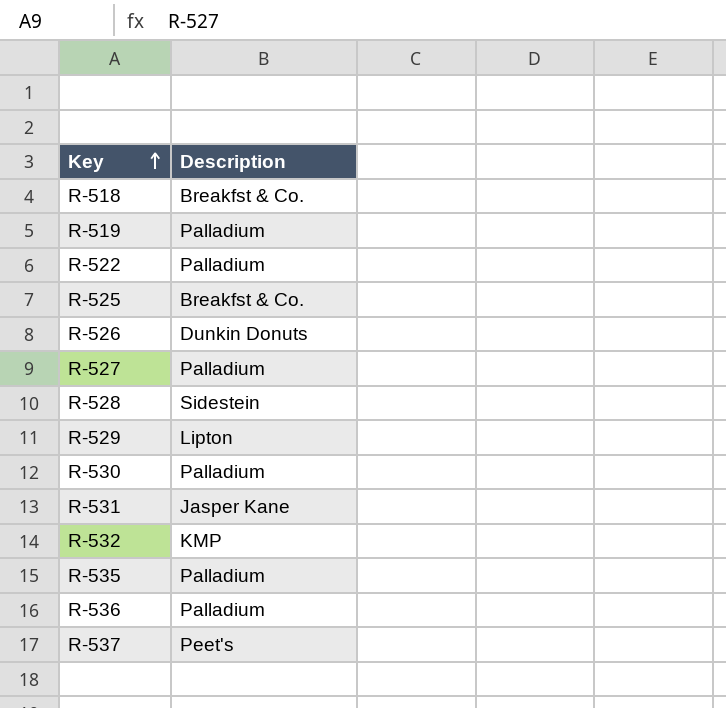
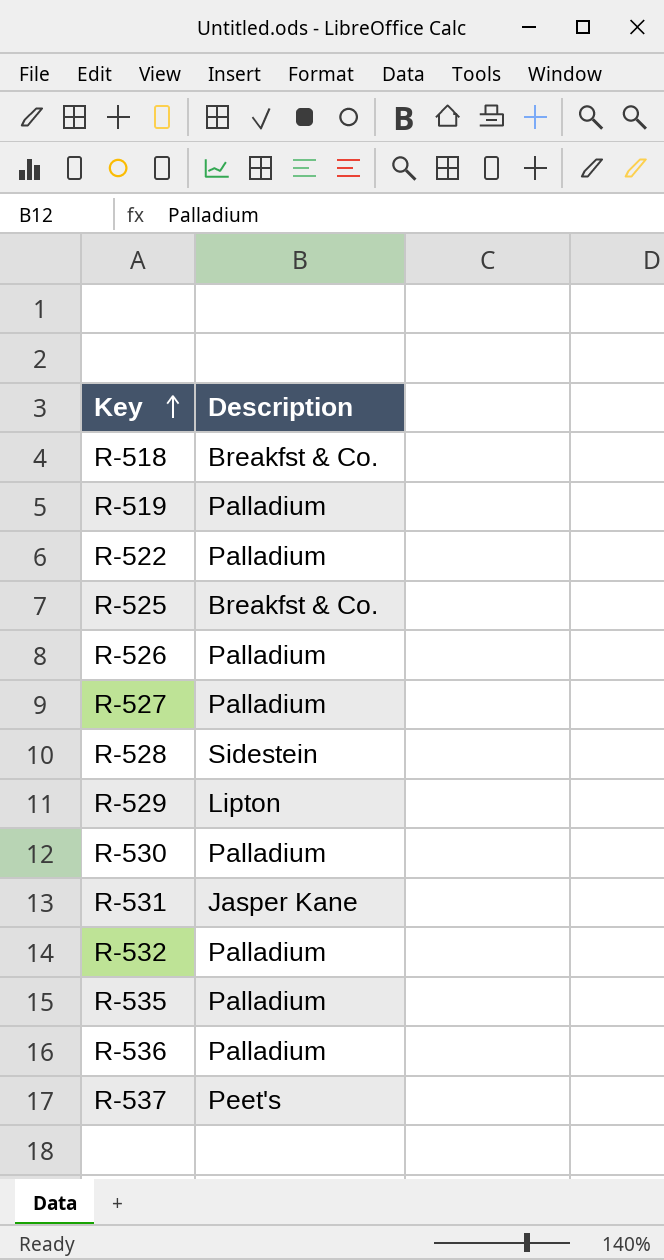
R-526 | Description: Dunkin Donuts -> Palladium
R-532 | Description: KMP -> Palladium

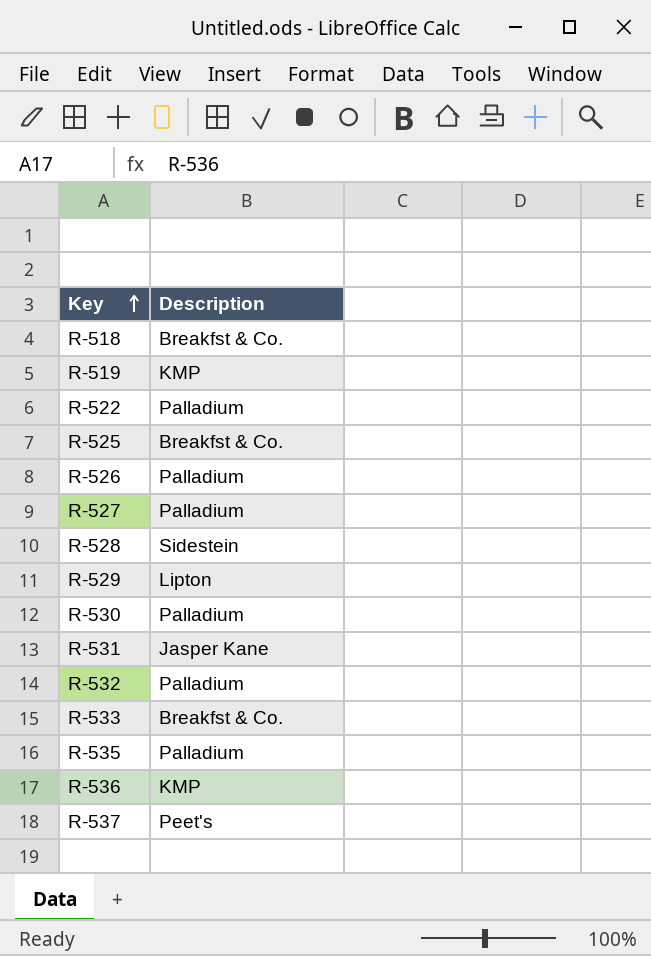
R-519 | Description: Palladium -> KMP
row R-533: none -> Breakfst & Co.
R-536 | Description: Palladium -> KMP

